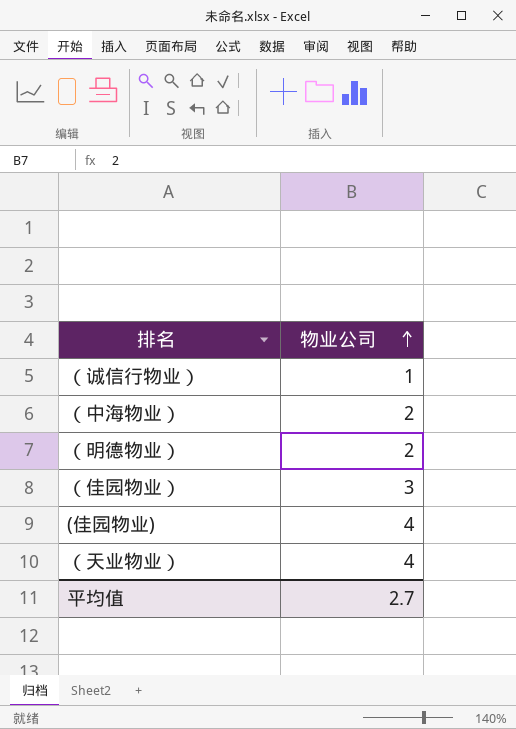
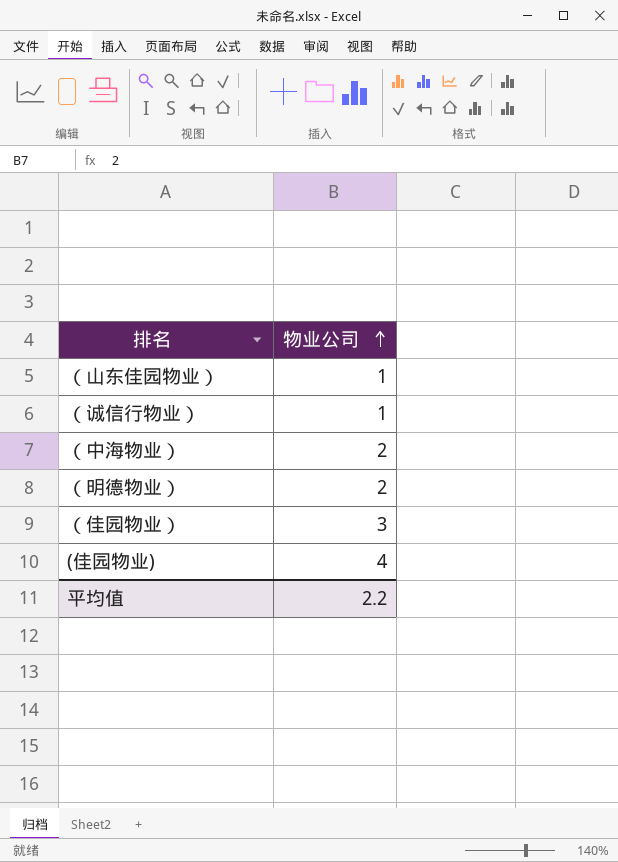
row （天业物业）: 4 -> none
row （山东佳园物业）: none -> 1
平均值 | 物业公司: 2.7 -> 2.2

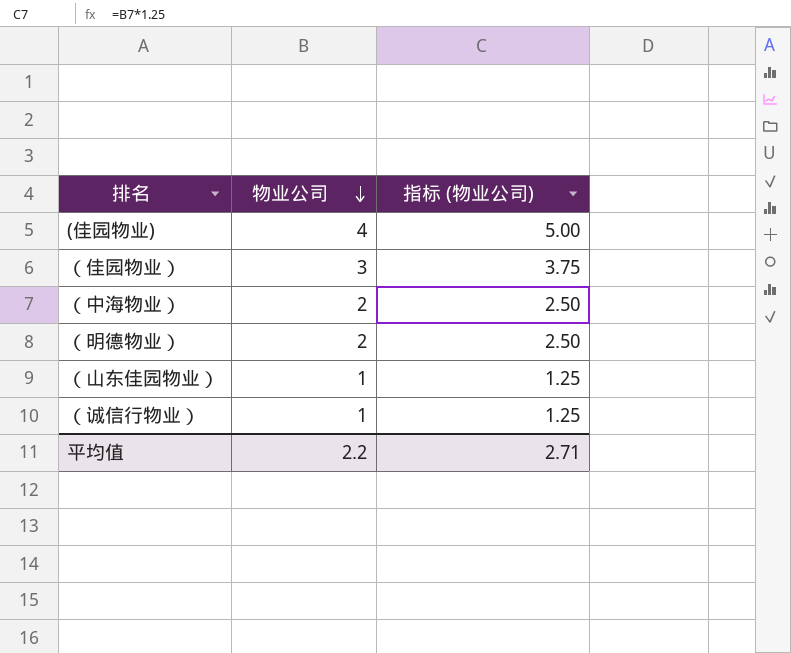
row order: 物业公司 ascending -> 物业公司 descending
column 指标 (物业公司) | formula: none -> [物业公司] * 1.25

